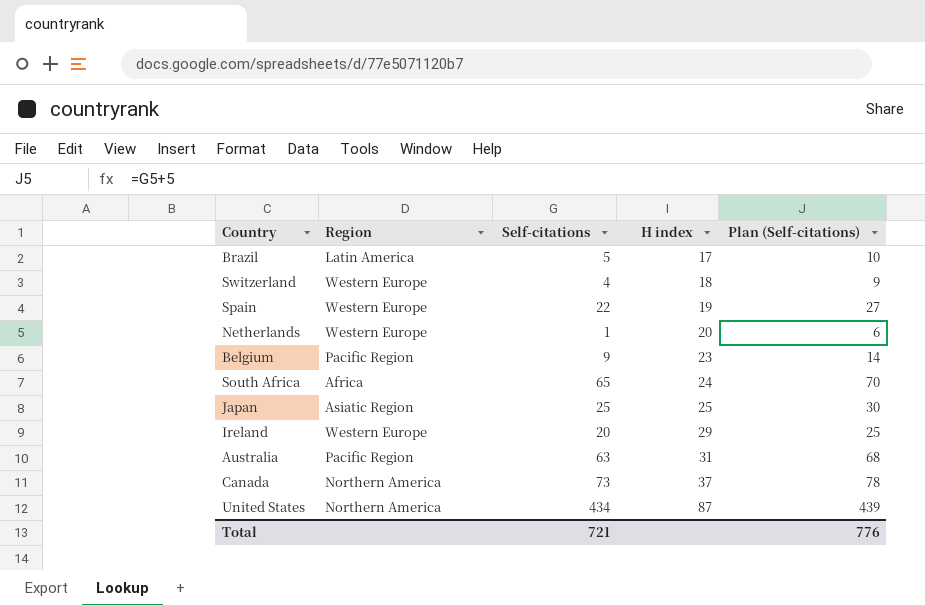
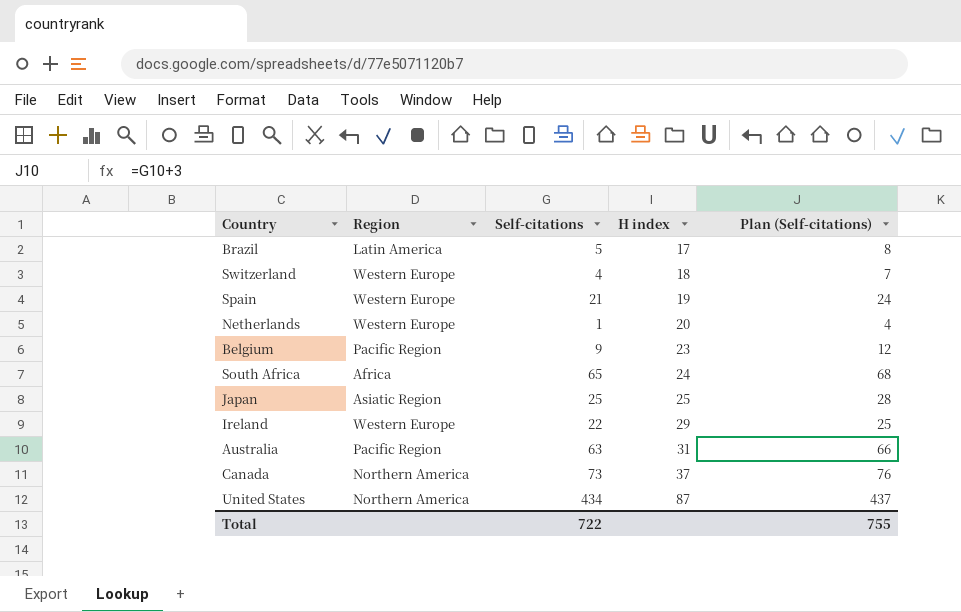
column Plan (Self-citations) | formula: [Self-citations] + 5 -> [Self-citations] + 3
Spain | Self-citations: 22 -> 21
Ireland | Self-citations: 20 -> 22
Total | Self-citations: 721 -> 722
Total | Plan (Self-citations): 776 -> 755

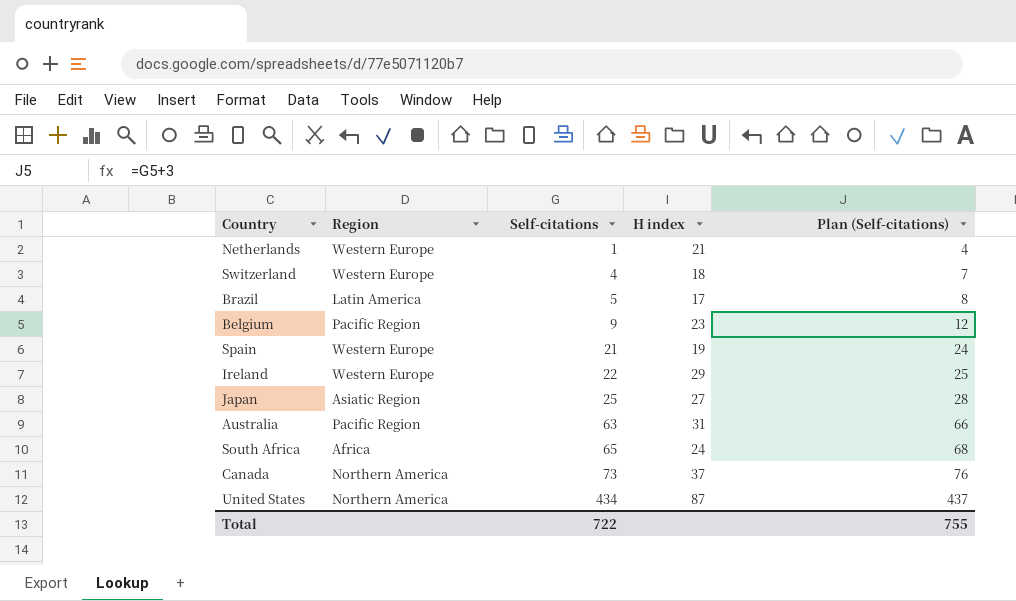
row order: H index ascending -> Self-citations ascending
Netherlands | H index: 20 -> 21
Japan | H index: 25 -> 27

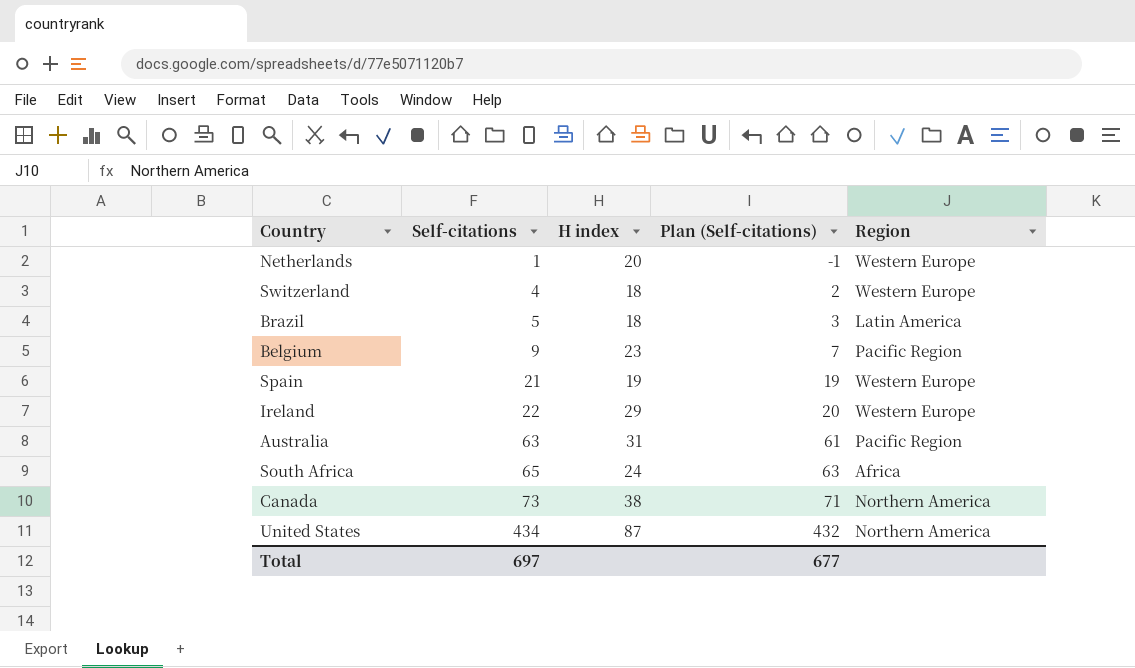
column Plan (Self-citations) | formula: [Self-citations] + 3 -> [Self-citations] - 2
column Region | position: 2 -> 5
row Japan: Asiatic Region | 25 | 27 | 28 -> none
Netherlands | H index: 21 -> 20
Brazil | H index: 17 -> 18
Canada | H index: 37 -> 38
Total | Self-citations: 722 -> 697
Total | Plan (Self-citations): 755 -> 677

